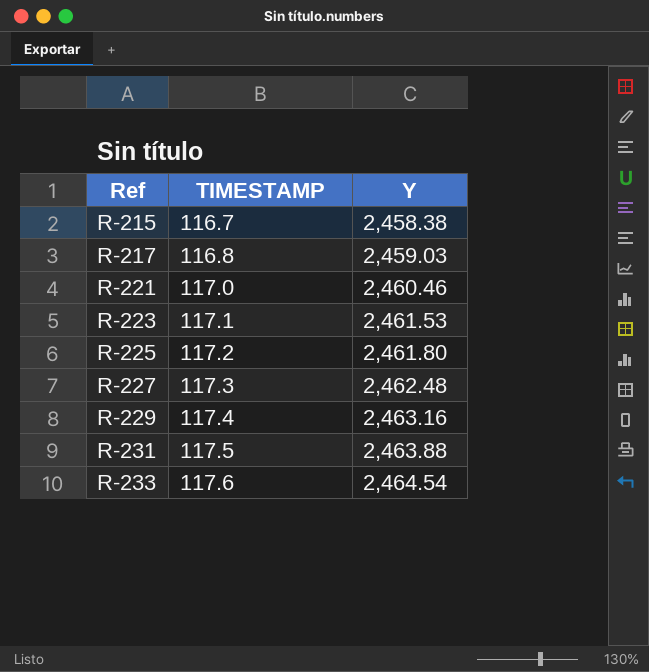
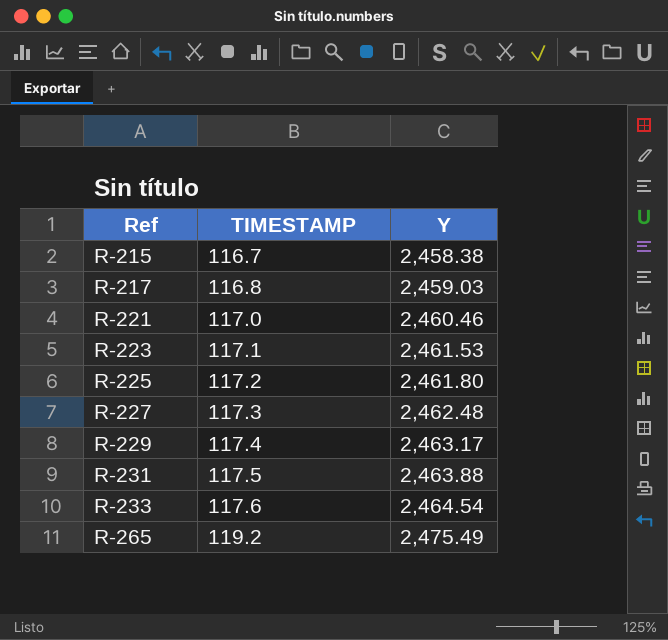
R-229 | Y: 2,463.16 -> 2,463.17
row R-265: none -> 119.2 | 2,475.49

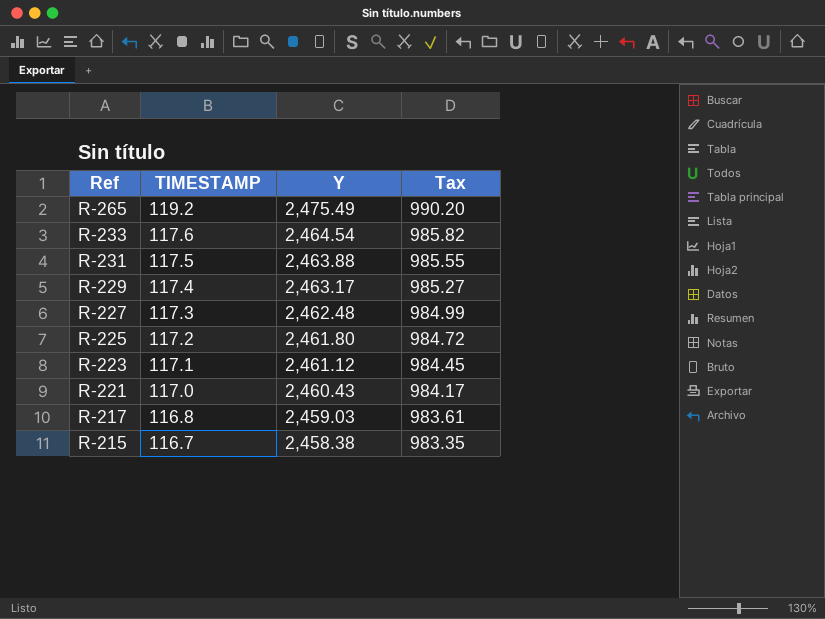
row order: Ref ascending -> Ref descending
column Tax | formula: none -> [Y] * 0.4
R-223 | Y: 2,461.53 -> 2,461.12
R-221 | Y: 2,460.46 -> 2,460.43

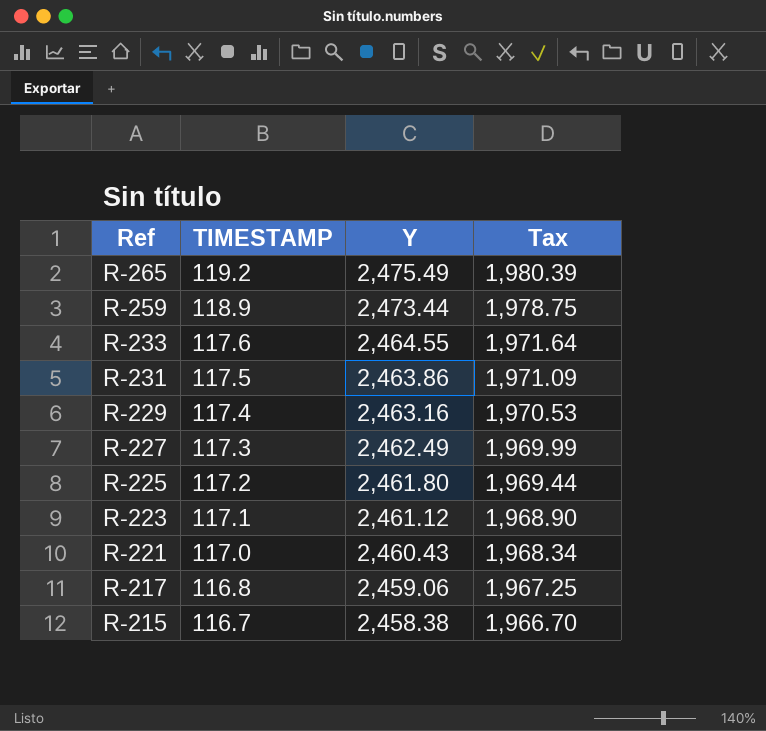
column Tax | formula: [Y] * 0.4 -> [Y] * 0.8
row R-259: none -> 118.9 | 2,473.44 | 1,978.75
R-233 | Y: 2,464.54 -> 2,464.55
R-231 | Y: 2,463.88 -> 2,463.86
R-229 | Y: 2,463.17 -> 2,463.16
R-227 | Y: 2,462.48 -> 2,462.49
R-217 | Y: 2,459.03 -> 2,459.06

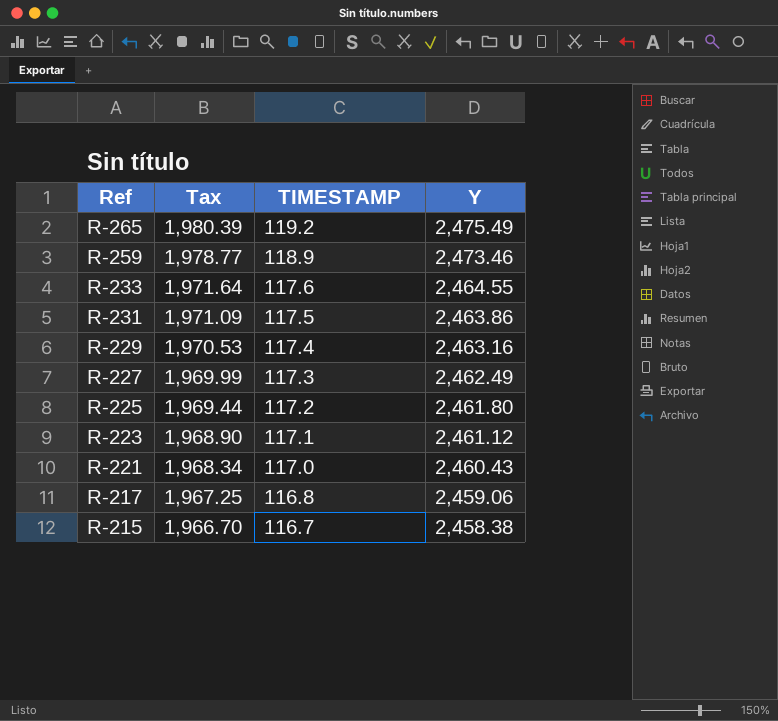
column Tax | position: 4 -> 2
R-259 | Tax: 1,978.75 -> 1,978.77
R-259 | Y: 2,473.44 -> 2,473.46

